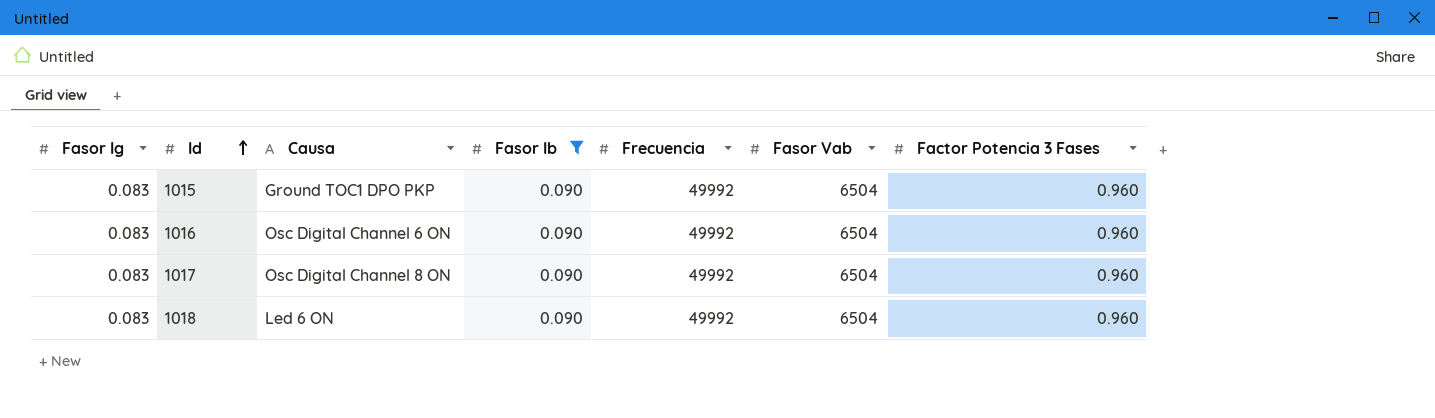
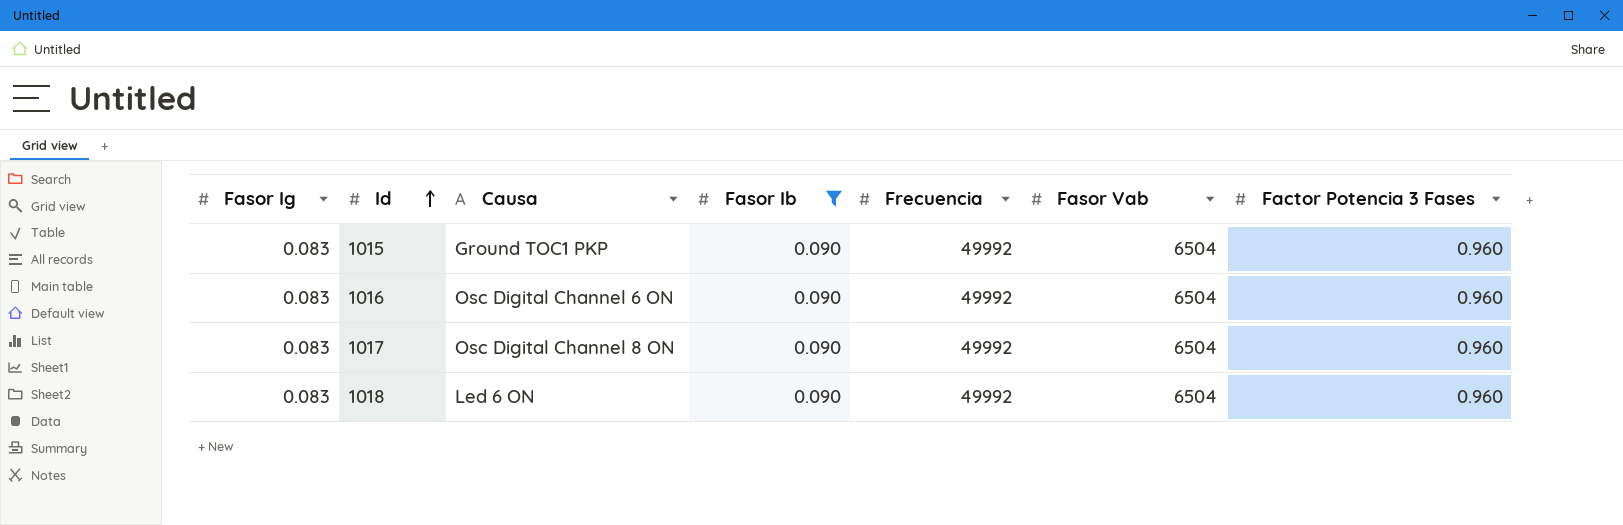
1015 | Causa: Ground TOC1 DPO PKP -> Ground TOC1 PKP

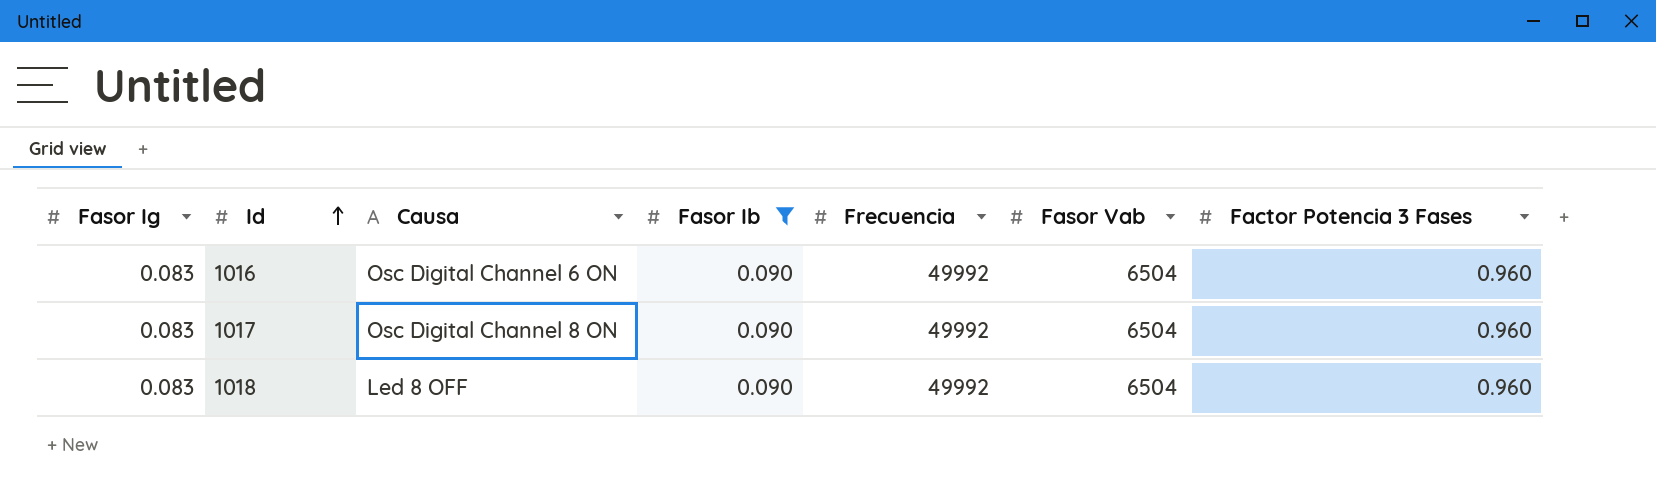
row 1015: 0.083 | Ground TOC1 PKP | 0.090 | 49992 | 6504 | 0.960 -> none
1018 | Causa: Led 6 ON -> Led 8 OFF

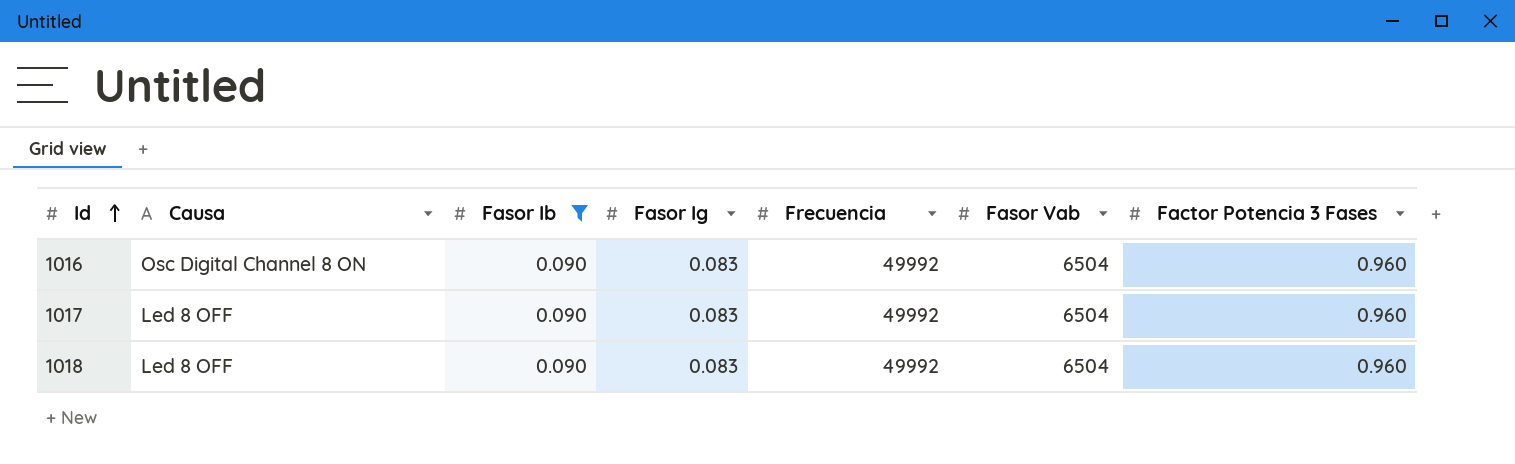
column Fasor Ig | position: 1 -> 4
1016 | Causa: Osc Digital Channel 6 ON -> Osc Digital Channel 8 ON
1017 | Causa: Osc Digital Channel 8 ON -> Led 8 OFF

